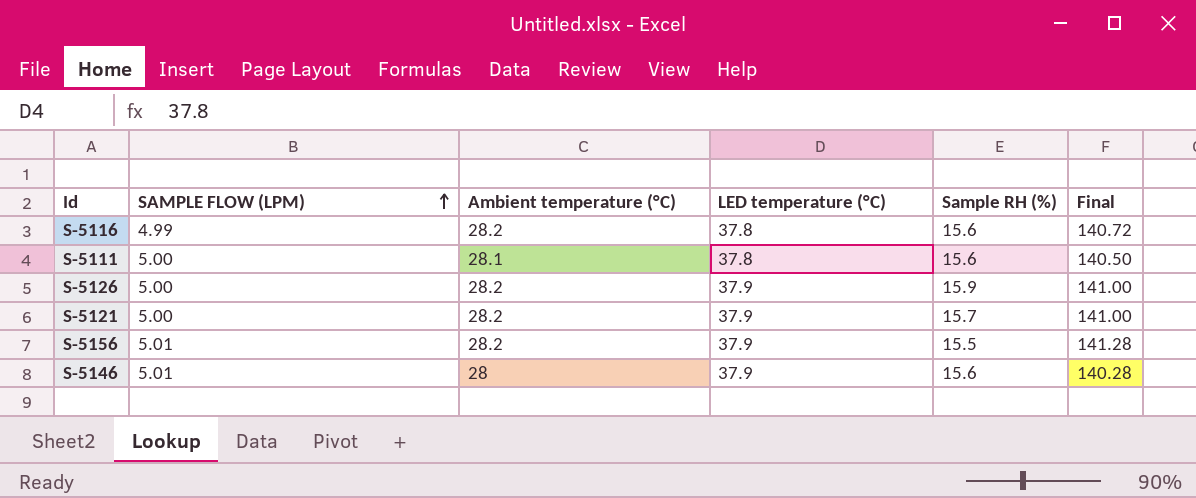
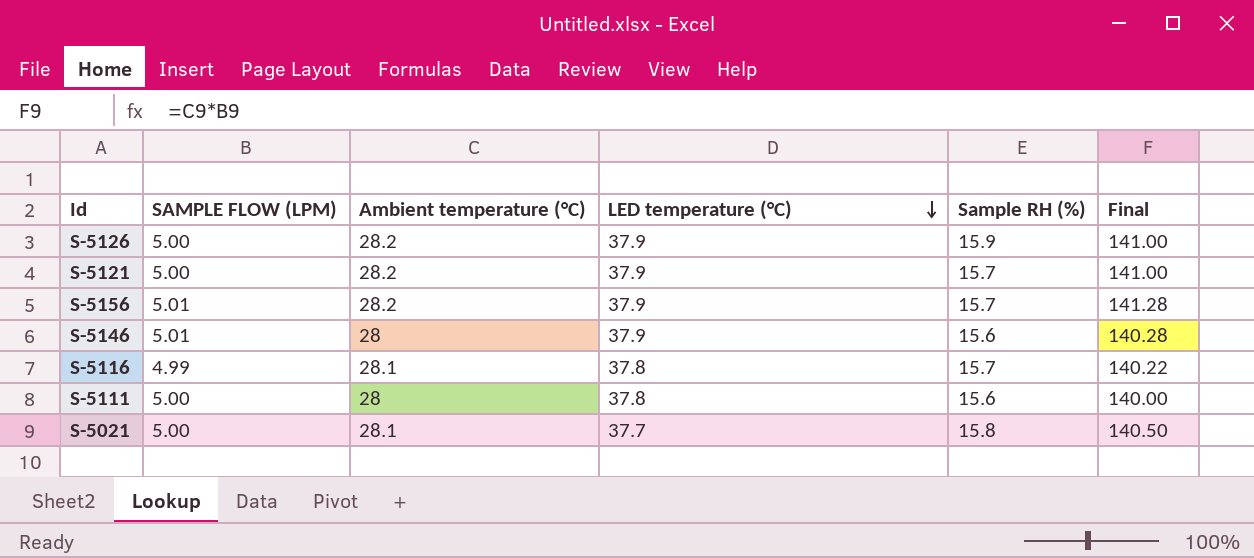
row order: SAMPLE FLOW (LPM) ascending -> LED temperature (°C) descending
S-5156 | Sample RH (%): 15.5 -> 15.7
S-5116 | Ambient temperature (°C): 28.2 -> 28.1
S-5116 | Sample RH (%): 15.6 -> 15.7
S-5116 | Final: 140.72 -> 140.22
S-5111 | Ambient temperature (°C): 28.1 -> 28
S-5111 | Final: 140.50 -> 140.00
row S-5021: none -> 5.00 | 28.1 | 37.7 | 15.8 | 140.50

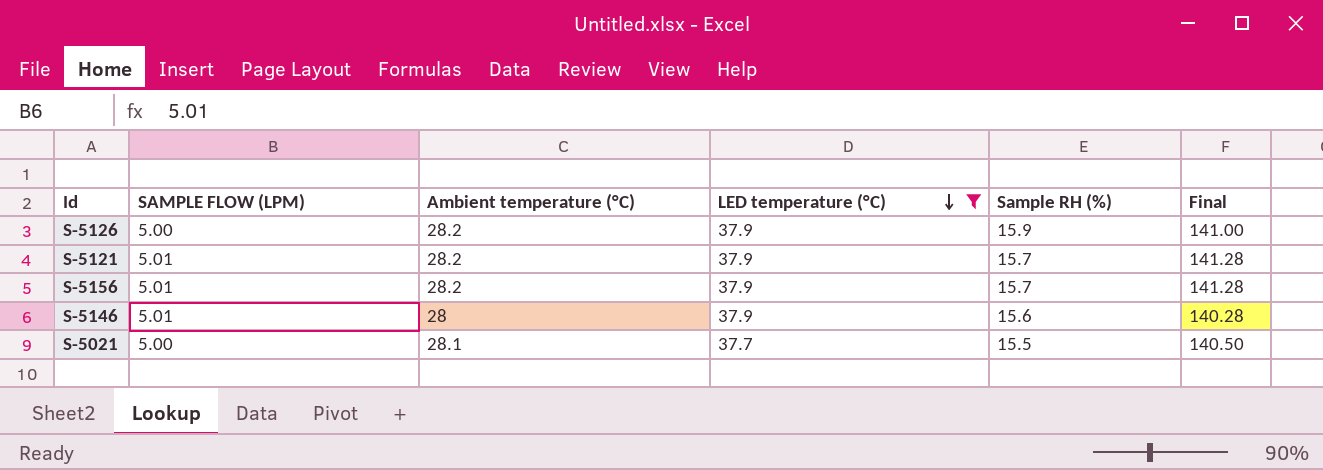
filter: none -> LED temperature (°C) != 37.8
S-5121 | SAMPLE FLOW (LPM): 5.00 -> 5.01
S-5121 | Final: 141.00 -> 141.28
S-5021 | Sample RH (%): 15.8 -> 15.5

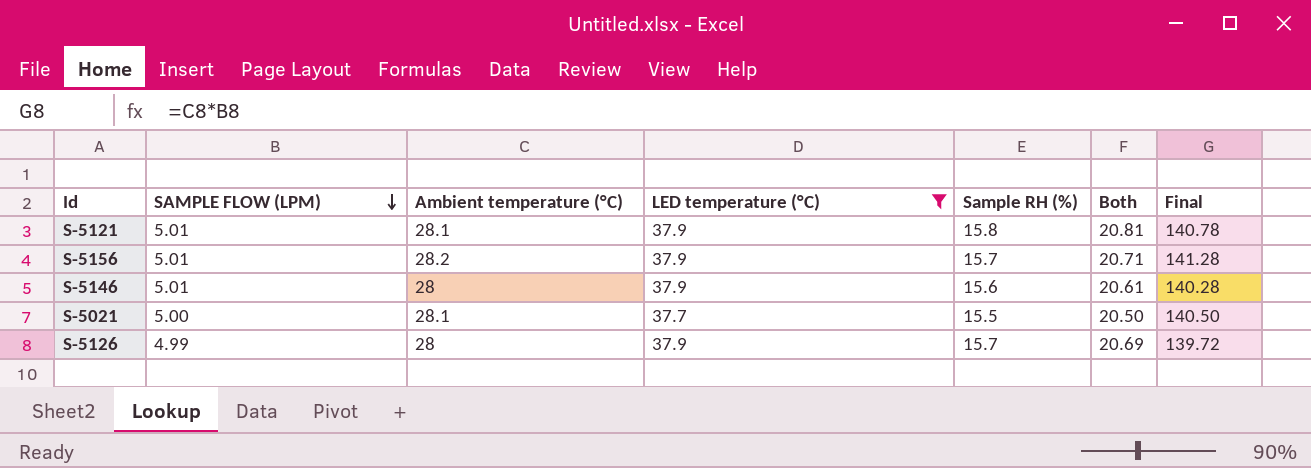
row order: LED temperature (°C) descending -> SAMPLE FLOW (LPM) descending
column Both | formula: none -> [SAMPLE FLOW (LPM)] + [Sample RH (%)]
S-5121 | Ambient temperature (°C): 28.2 -> 28.1
S-5121 | Sample RH (%): 15.7 -> 15.8
S-5121 | Final: 141.28 -> 140.78
S-5126 | SAMPLE FLOW (LPM): 5.00 -> 4.99
S-5126 | Ambient temperature (°C): 28.2 -> 28
S-5126 | Sample RH (%): 15.9 -> 15.7
S-5126 | Final: 141.00 -> 139.72

